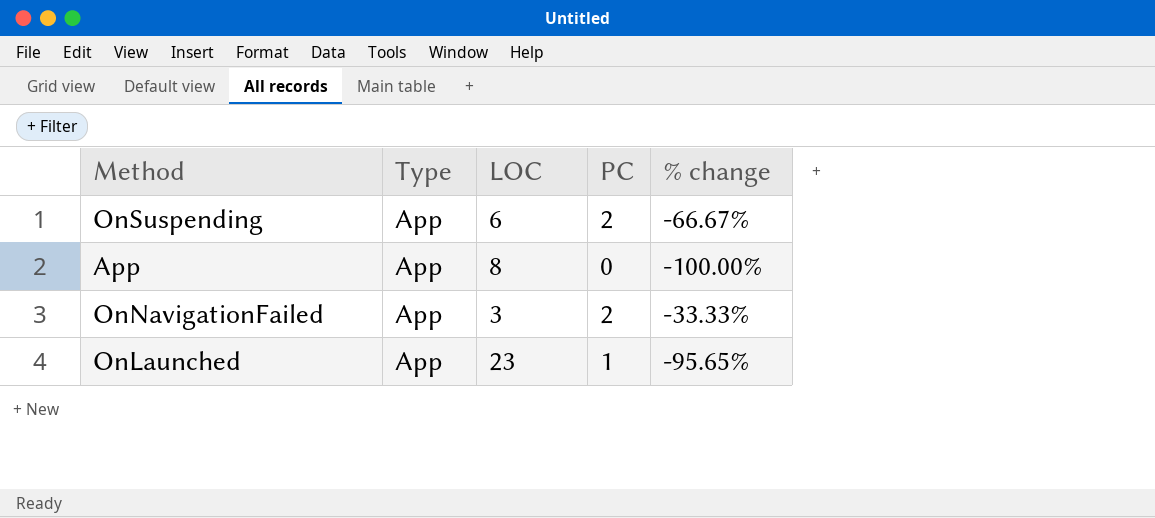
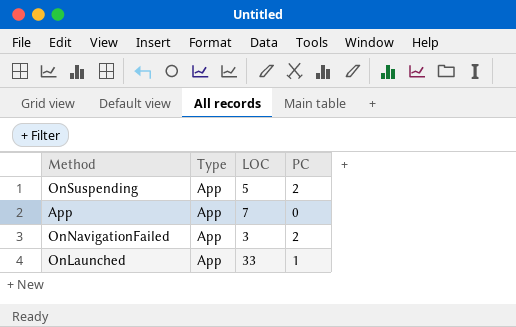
column % change | formula: ([PC] - [LOC]) / [LOC] -> none
OnSuspending | LOC: 6 -> 5
App | LOC: 8 -> 7
OnLaunched | LOC: 23 -> 33

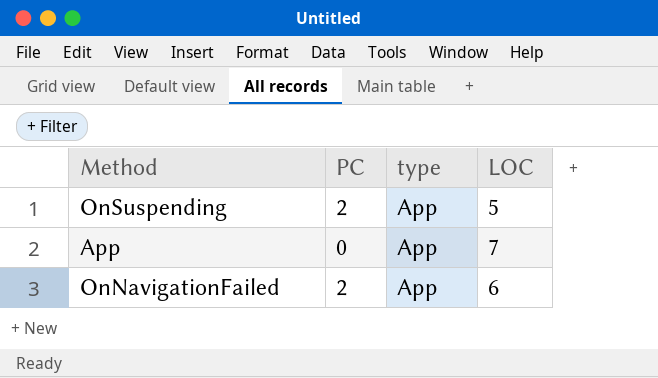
column PC | position: 4 -> 2
column name: Type -> type
row OnLaunched: App | 33 | 1 -> none
OnNavigationFailed | LOC: 3 -> 6

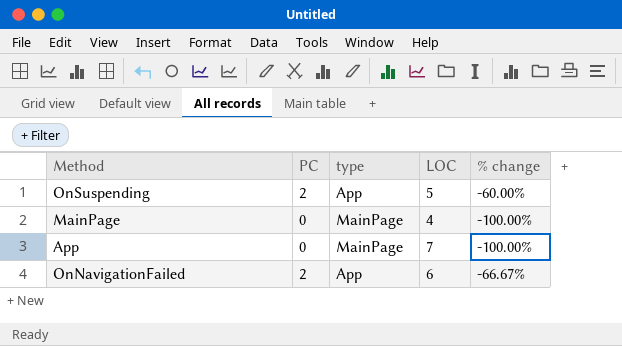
column % change | formula: none -> ([PC] - [LOC]) / [LOC]
row MainPage: none -> 0 | MainPage | 4 | -100.00%
App | type: App -> MainPage

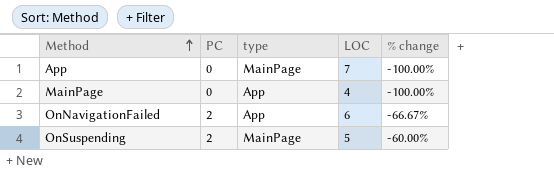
row order: none -> Method ascending
MainPage | type: MainPage -> App
OnSuspending | type: App -> MainPage

